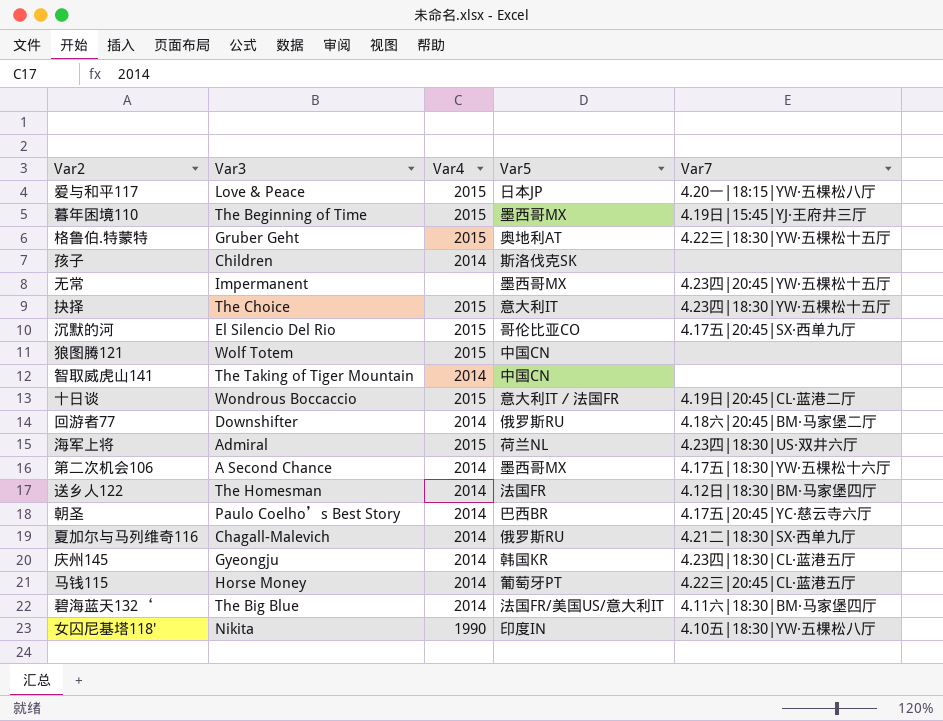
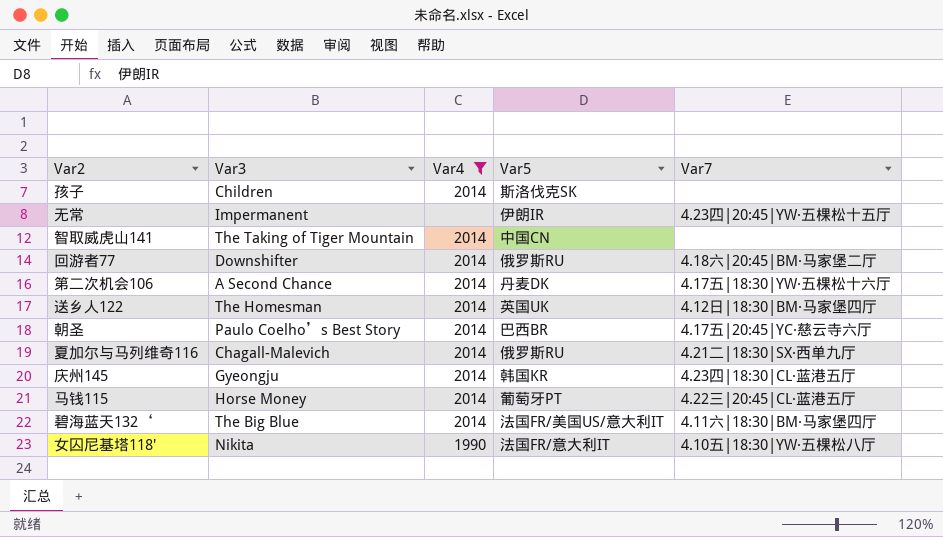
filter: none -> Var4 != 2015
无常 | Var5: 墨西哥MX -> 伊朗IR
第二次机会106 | Var5: 墨西哥MX -> 丹麦DK
送乡人122 | Var5: 法国FR -> 英国UK
女囚尼基塔118' | Var5: 印度IN -> 法国FR/意大利IT

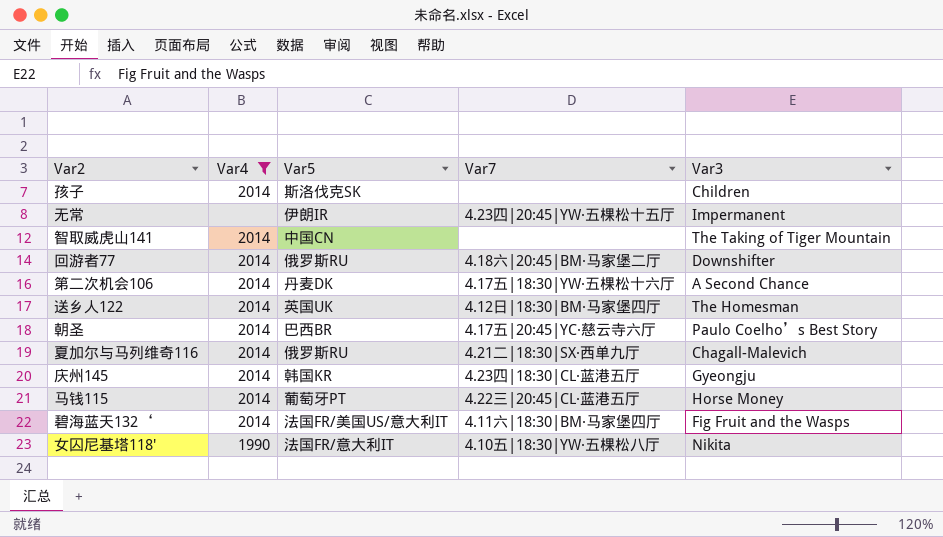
column Var3 | position: 2 -> 5
碧海蓝天132‘ | Var3: The Big Blue -> Fig Fruit and the Wasps

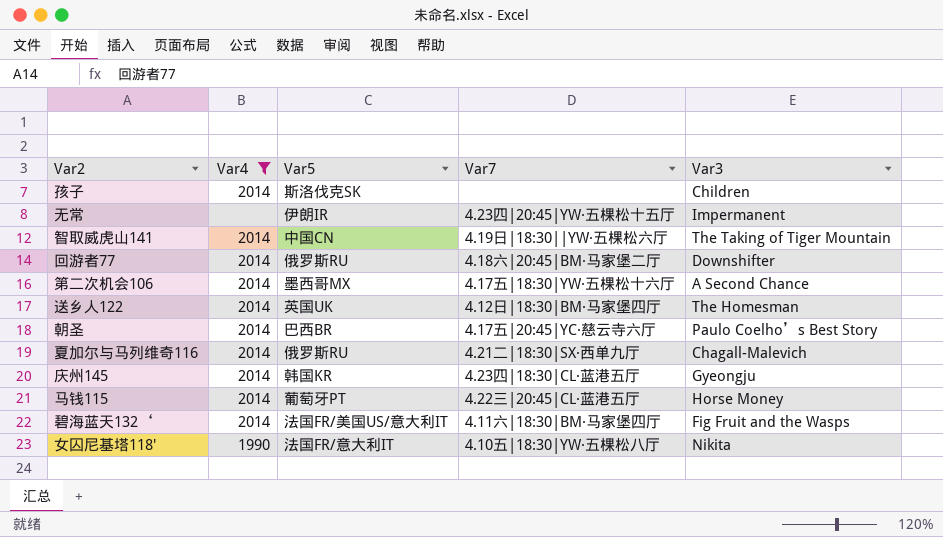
智取威虎山141 | Var7: none -> 4.19日|18:30||YW·五棵松六厅
第二次机会106 | Var5: 丹麦DK -> 墨西哥MX

